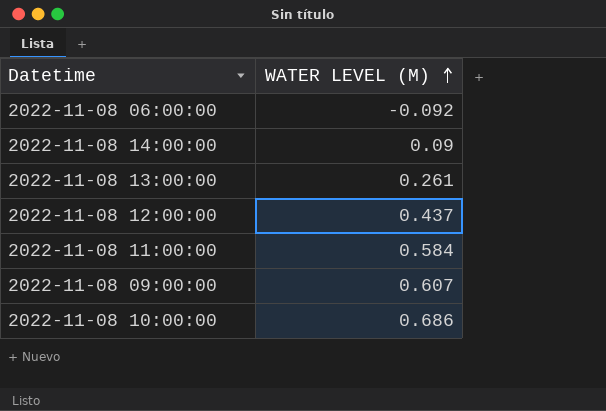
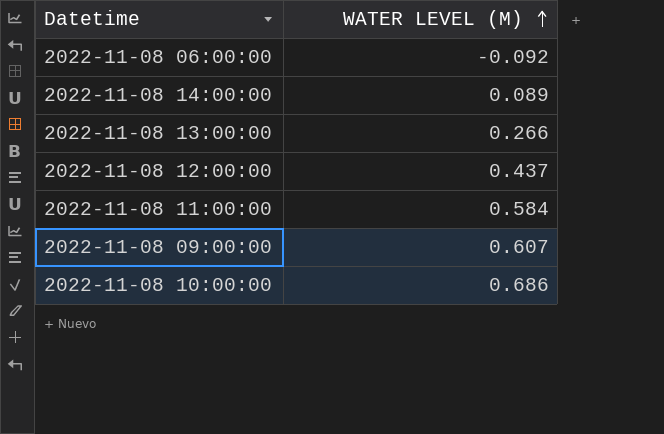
2022-11-08 14:00:00 | WATER LEVEL (M): 0.09 -> 0.089
2022-11-08 13:00:00 | WATER LEVEL (M): 0.261 -> 0.266

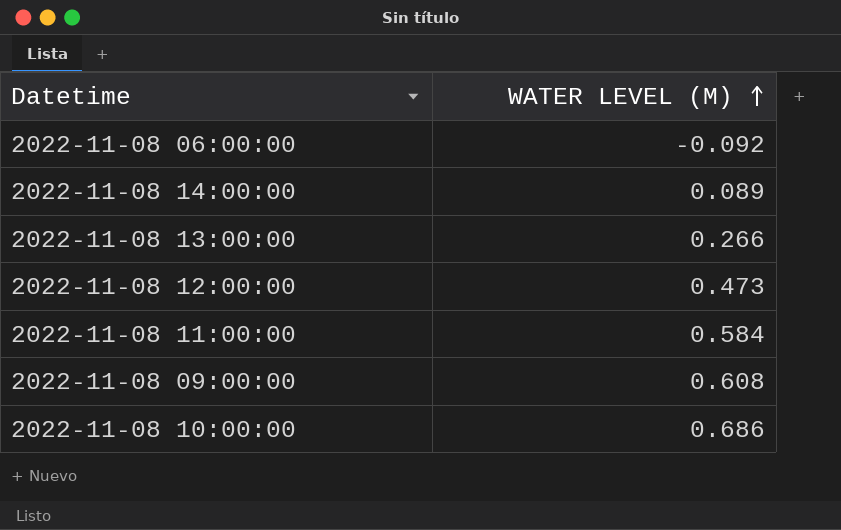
2022-11-08 12:00:00 | WATER LEVEL (M): 0.437 -> 0.473
2022-11-08 09:00:00 | WATER LEVEL (M): 0.607 -> 0.608

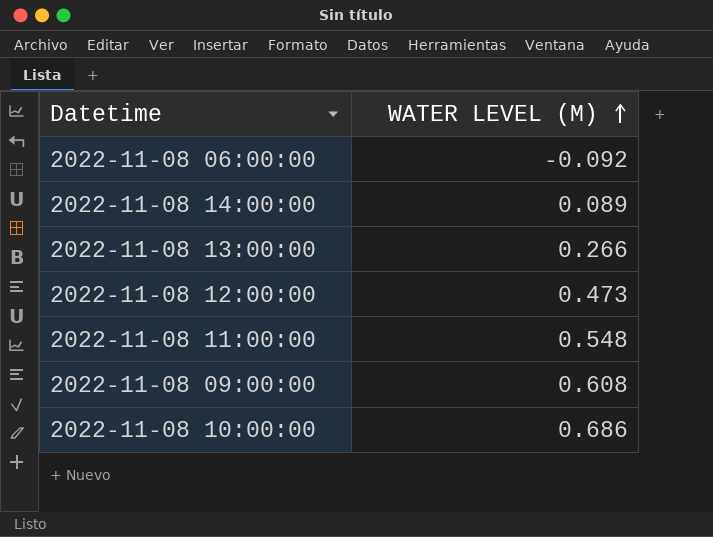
2022-11-08 11:00:00 | WATER LEVEL (M): 0.584 -> 0.548

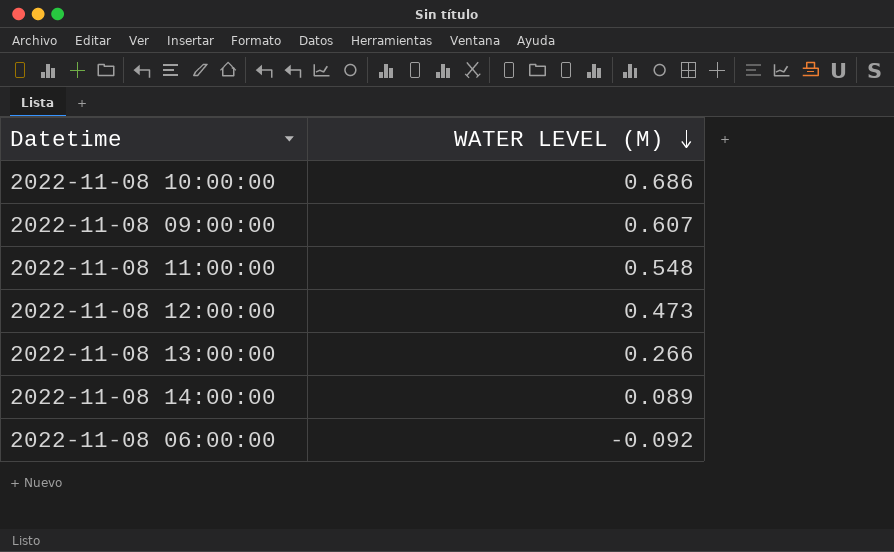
row order: WATER LEVEL (M) ascending -> WATER LEVEL (M) descending
2022-11-08 09:00:00 | WATER LEVEL (M): 0.608 -> 0.607

